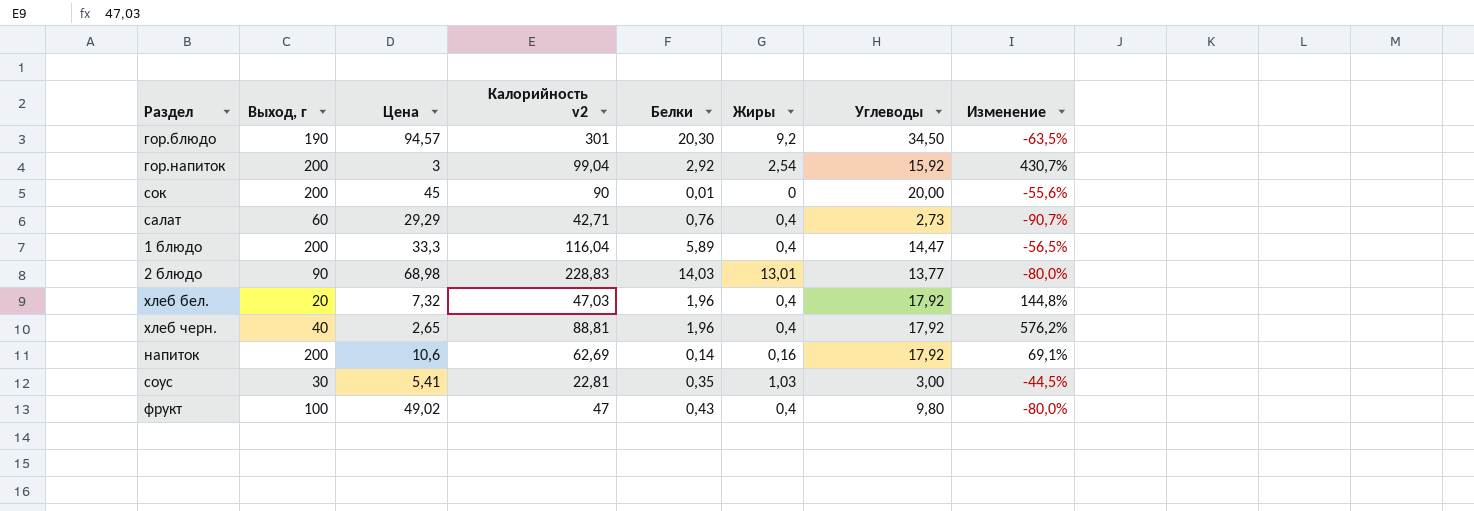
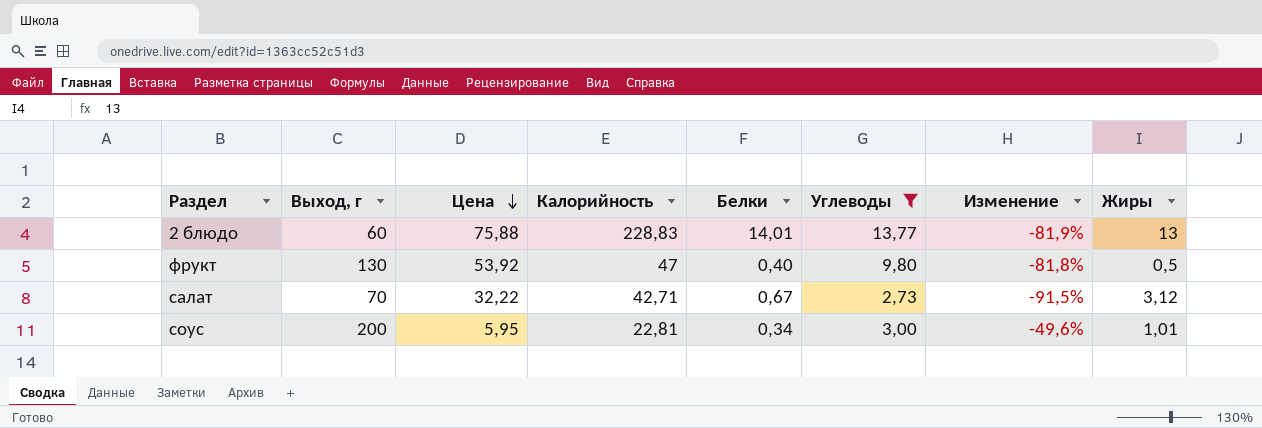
filter: none -> Углеводы <= 13,77
row order: none -> Цена descending
column name: Калорийность v2 -> Калорийность
column Жиры | position: 6 -> 8
2 блюдо | Выход, г: 90 -> 60
2 блюдо | Цена: 68,98 -> 75,88
2 блюдо | Белки: 14,03 -> 14,01
2 блюдо | Изменение: -80,0% -> -81,9%
2 блюдо | Жиры: 13,01 -> 13
фрукт | Выход, г: 100 -> 130
фрукт | Цена: 49,02 -> 53,92
фрукт | Белки: 0,43 -> 0,40
фрукт | Изменение: -80,0% -> -81,8%
фрукт | Жиры: 0,4 -> 0,5
салат | Выход, г: 60 -> 70
салат | Цена: 29,29 -> 32,22
салат | Белки: 0,76 -> 0,67
салат | Изменение: -90,7% -> -91,5%
салат | Жиры: 0,4 -> 3,12
соус | Выход, г: 30 -> 200
соус | Цена: 5,41 -> 5,95
соус | Белки: 0,35 -> 0,34
соус | Изменение: -44,5% -> -49,6%
соус | Жиры: 1,03 -> 1,01

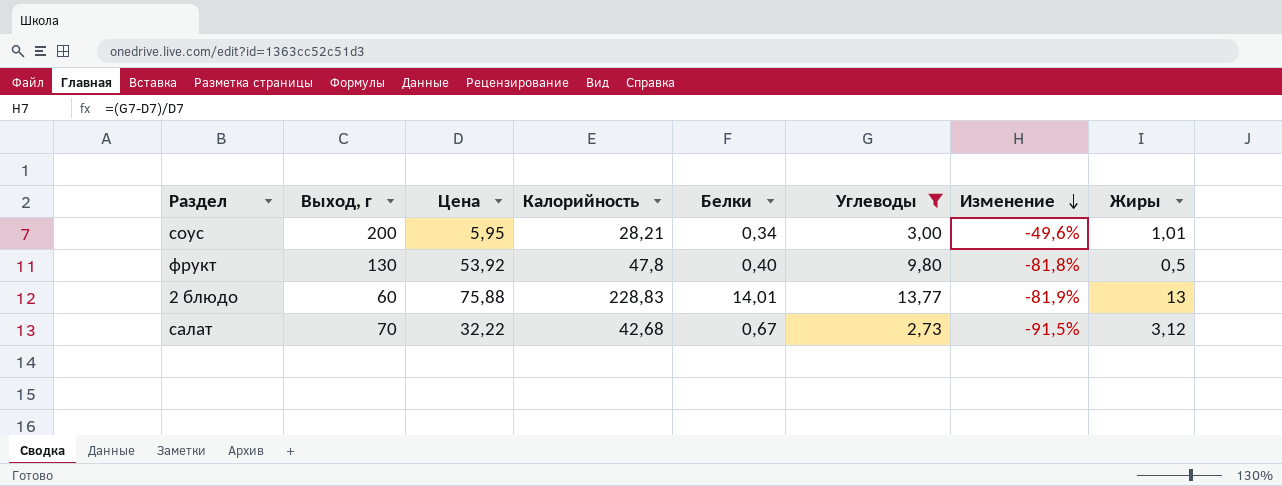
row order: Цена descending -> Изменение descending
соус | Калорийность: 22,81 -> 28,21
фрукт | Калорийность: 47 -> 47,8
салат | Калорийность: 42,71 -> 42,68

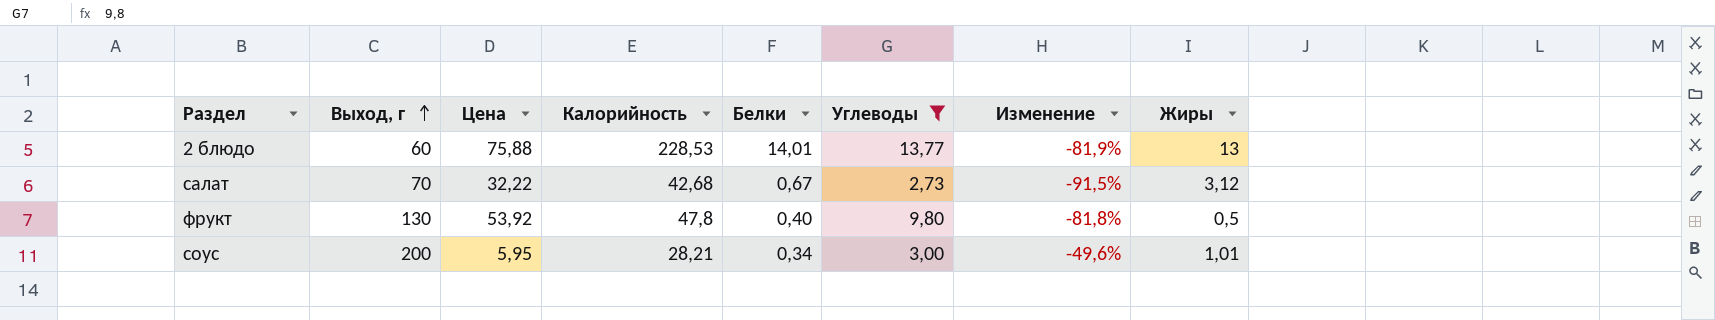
row order: Изменение descending -> Выход, г ascending
2 блюдо | Калорийность: 228,83 -> 228,53

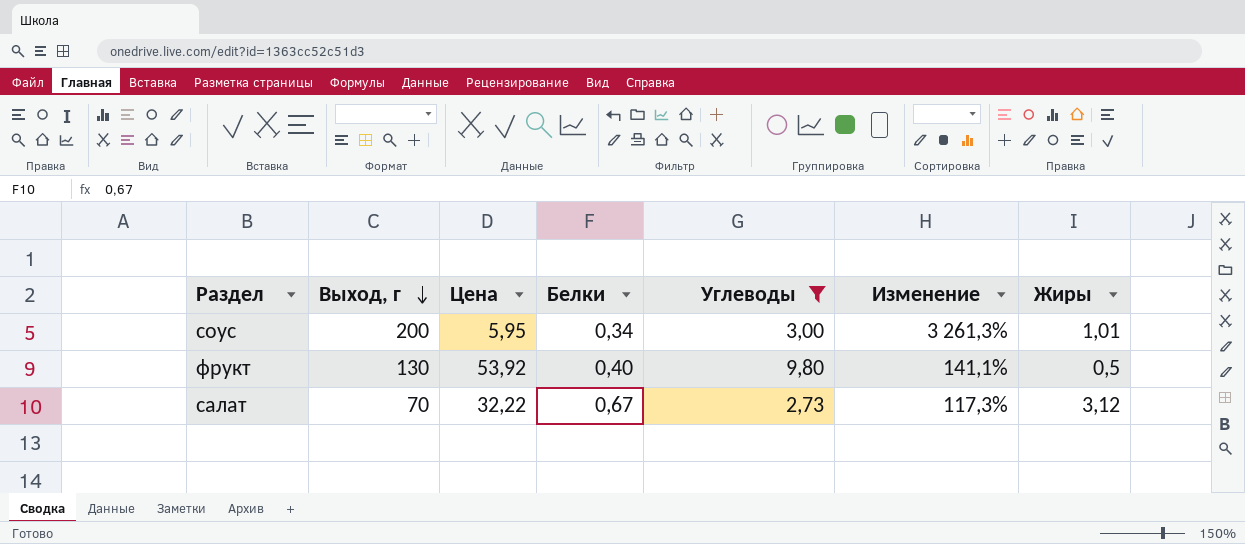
row order: Выход, г ascending -> Выход, г descending
column Калорийность | position: 4 -> none
column Изменение | formula: ([Углеводы] - [Цена]) / [Цена] -> ([Выход, г] - [Цена]) / [Цена]
row 2 блюдо: 60 | 75,88 | 228,53 | 14,01 | 13,77 | -81,9% | 13 -> none

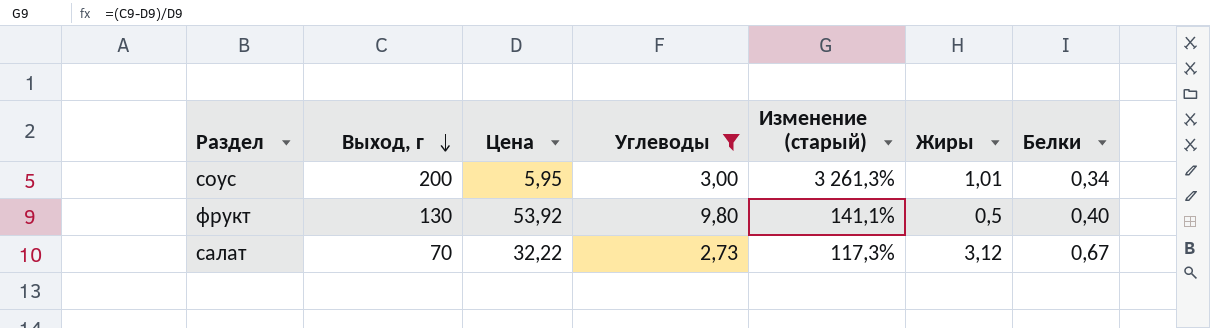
column name: Изменение -> Изменение (старый)
column Белки | position: 4 -> 7

